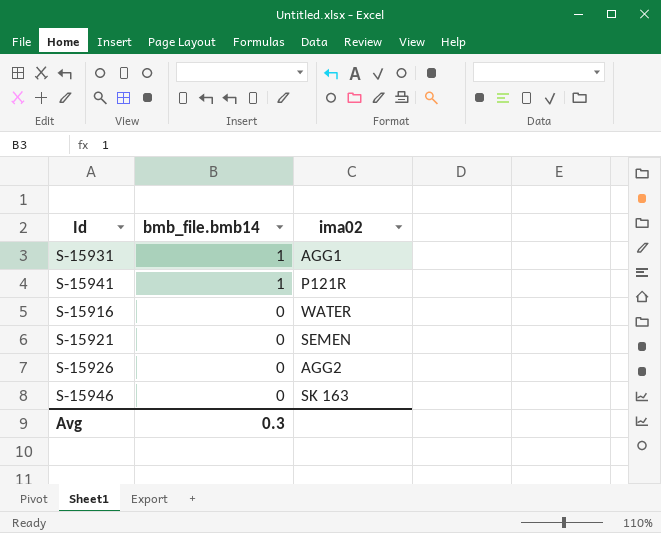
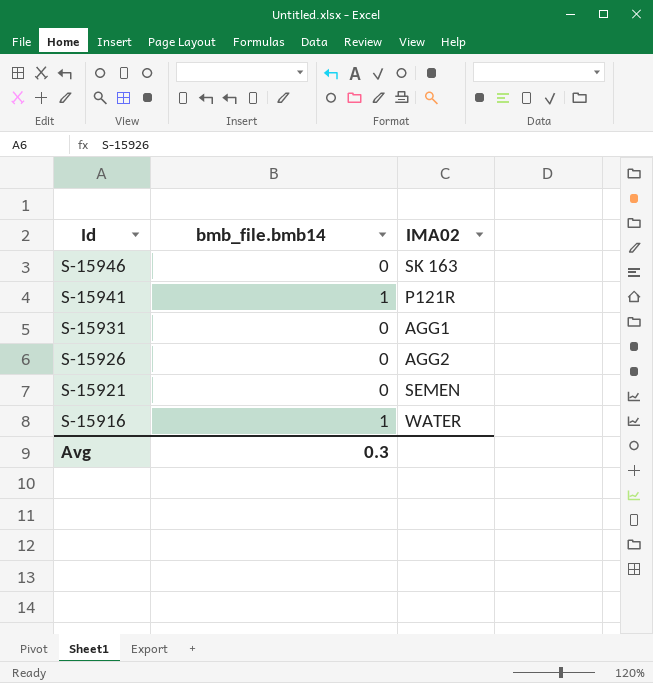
row order: bmb_file.bmb14 descending -> Id descending
column name: ima02 -> IMA02
S-15931 | bmb_file.bmb14: 1 -> 0
S-15916 | bmb_file.bmb14: 0 -> 1

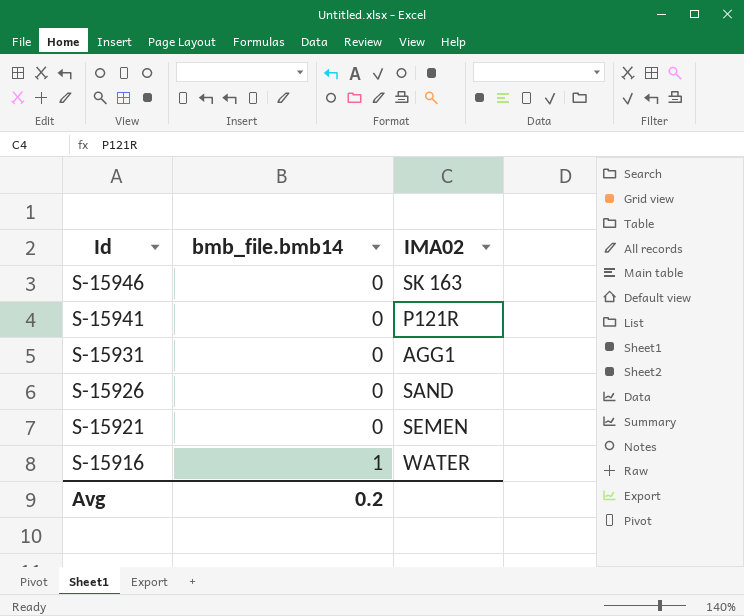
S-15941 | bmb_file.bmb14: 1 -> 0
S-15926 | IMA02: AGG2 -> SAND
Avg | bmb_file.bmb14: 0.3 -> 0.2

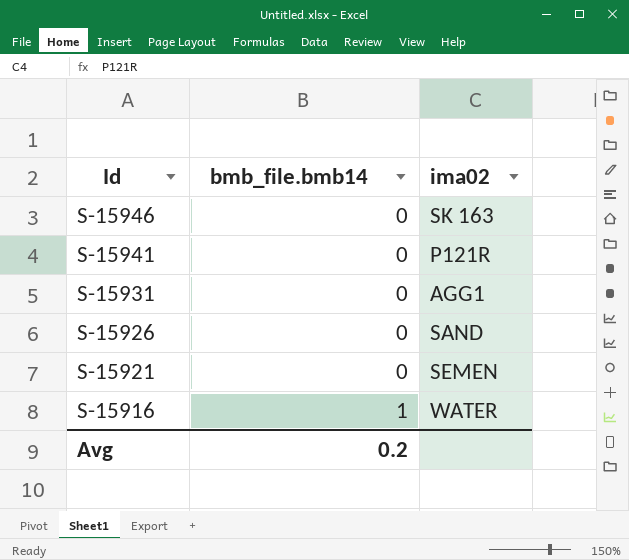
column name: IMA02 -> ima02

